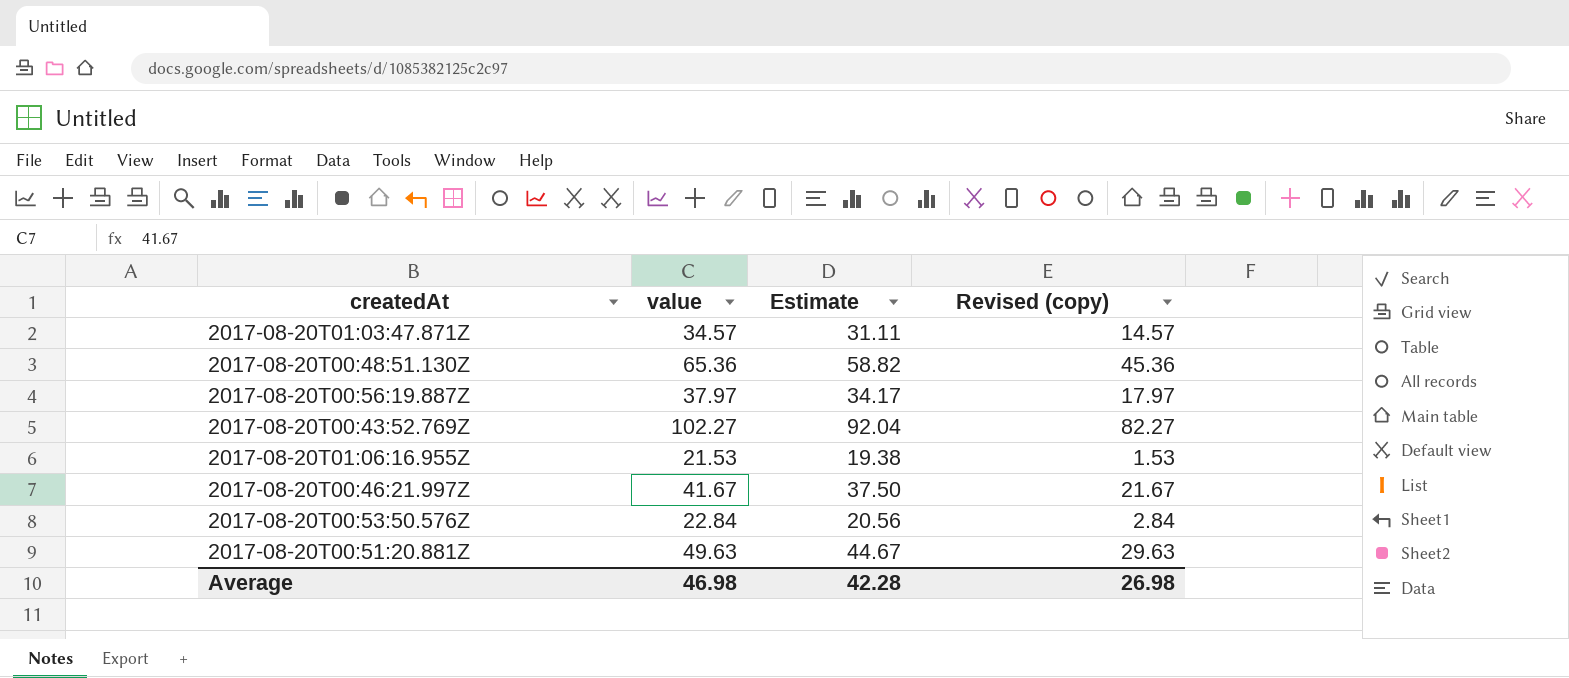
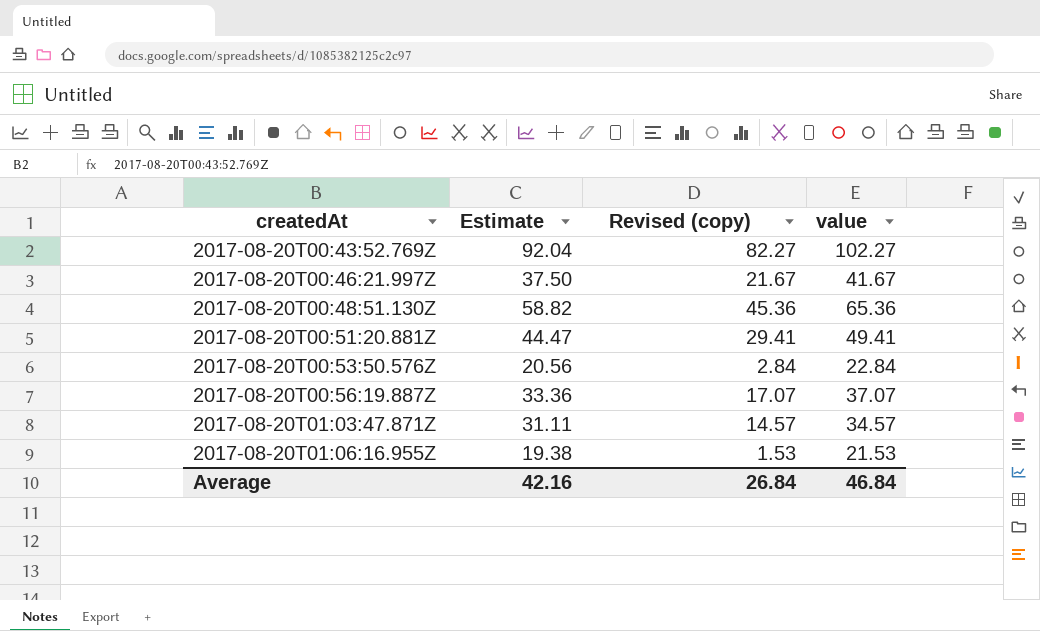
row order: none -> createdAt ascending
column value | position: 2 -> 4
2017-08-20T00:51:20.881Z | Estimate: 44.67 -> 44.47
2017-08-20T00:51:20.881Z | Revised (copy): 29.63 -> 29.41
2017-08-20T00:51:20.881Z | value: 49.63 -> 49.41
2017-08-20T00:56:19.887Z | Estimate: 34.17 -> 33.36
2017-08-20T00:56:19.887Z | Revised (copy): 17.97 -> 17.07
2017-08-20T00:56:19.887Z | value: 37.97 -> 37.07
Average | Estimate: 42.28 -> 42.16
Average | Revised (copy): 26.98 -> 26.84
Average | value: 46.98 -> 46.84

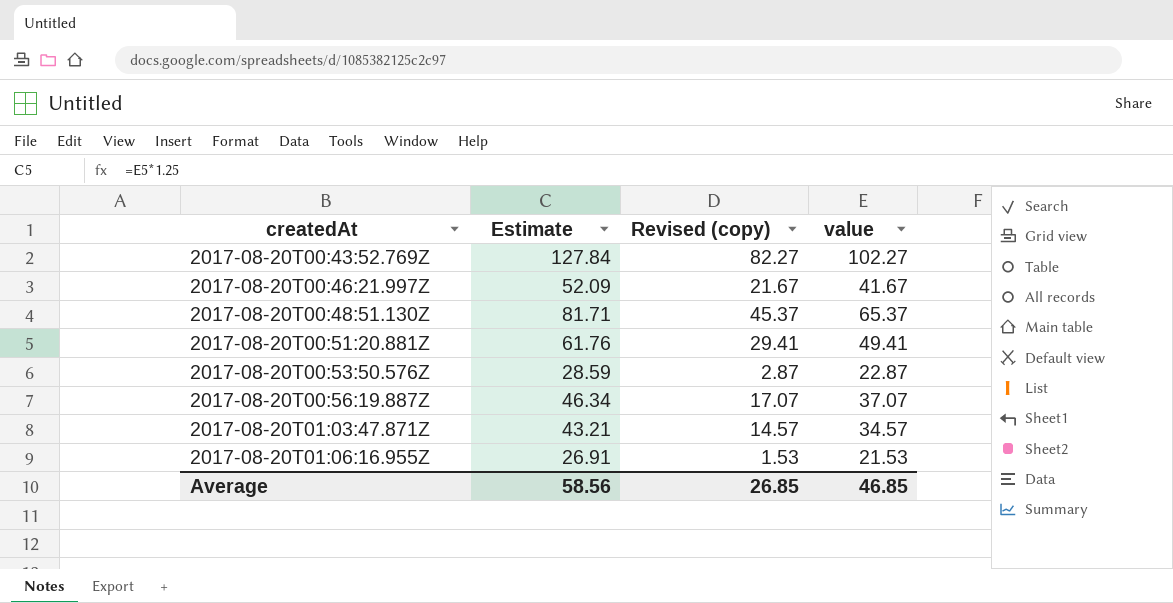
column Estimate | formula: [value] * 0.9 -> [value] * 1.25
2017-08-20T00:48:51.130Z | Revised (copy): 45.36 -> 45.37
2017-08-20T00:48:51.130Z | value: 65.36 -> 65.37
2017-08-20T00:53:50.576Z | Revised (copy): 2.84 -> 2.87
2017-08-20T00:53:50.576Z | value: 22.84 -> 22.87
Average | Estimate: 42.16 -> 58.56
Average | Revised (copy): 26.84 -> 26.85
Average | value: 46.84 -> 46.85

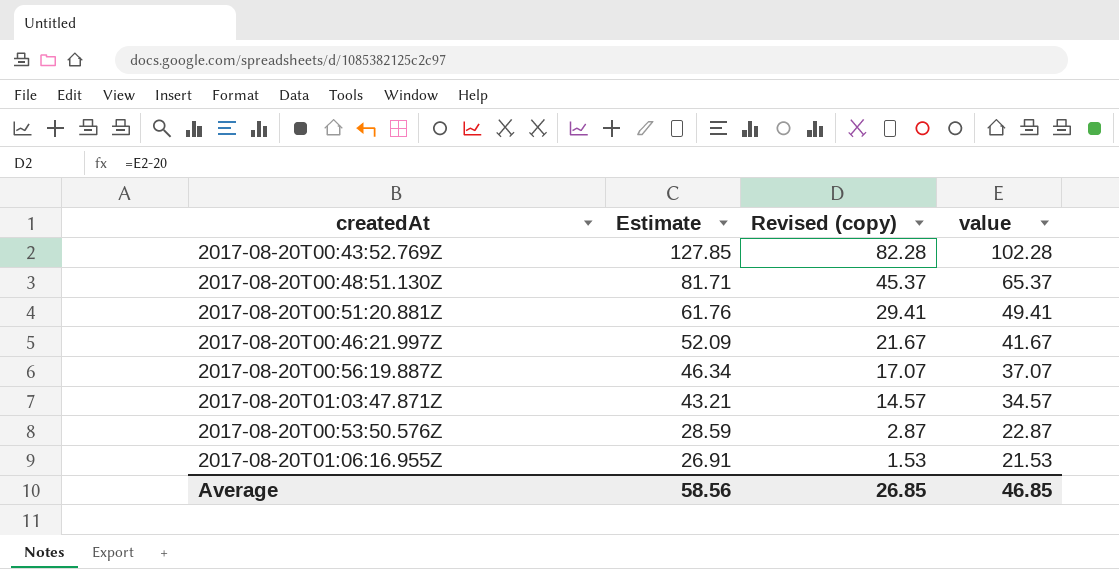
row order: createdAt ascending -> Estimate descending
2017-08-20T00:43:52.769Z | Estimate: 127.84 -> 127.85
2017-08-20T00:43:52.769Z | Revised (copy): 82.27 -> 82.28
2017-08-20T00:43:52.769Z | value: 102.27 -> 102.28

